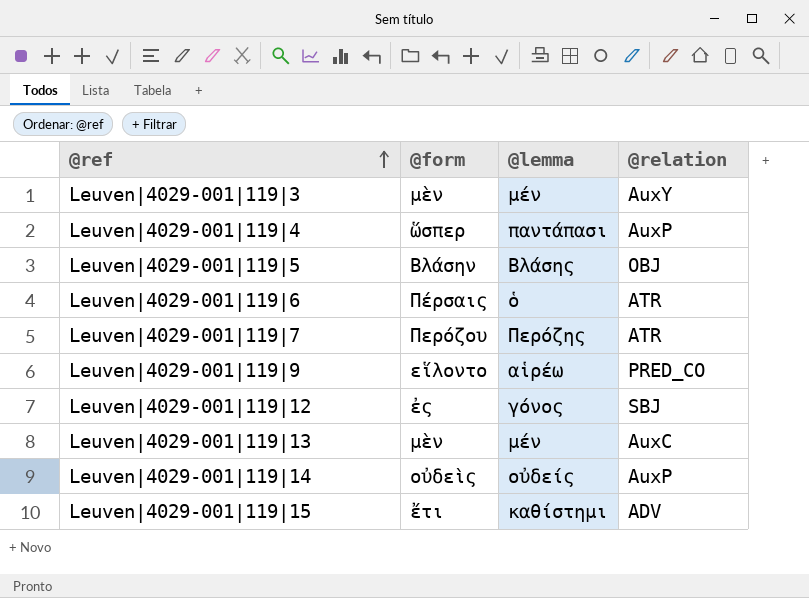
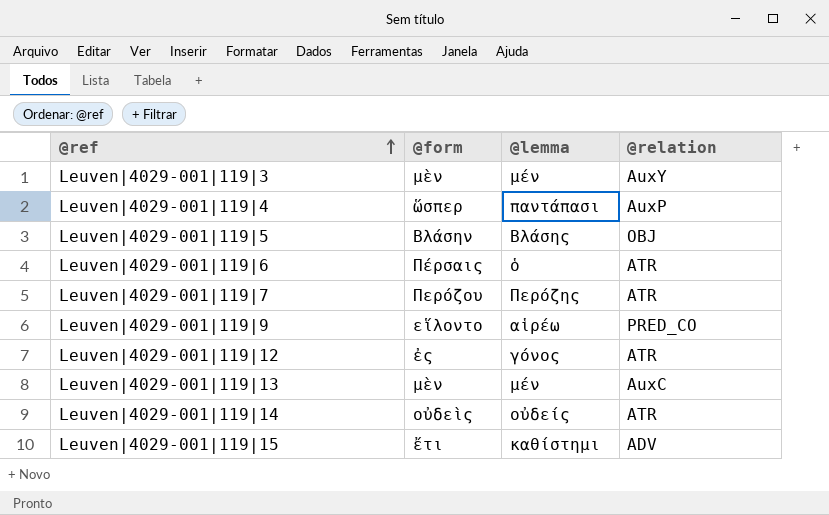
Leuven|4029-001|119|12 | @relation: SBJ -> ATR
Leuven|4029-001|119|14 | @relation: AuxP -> ATR

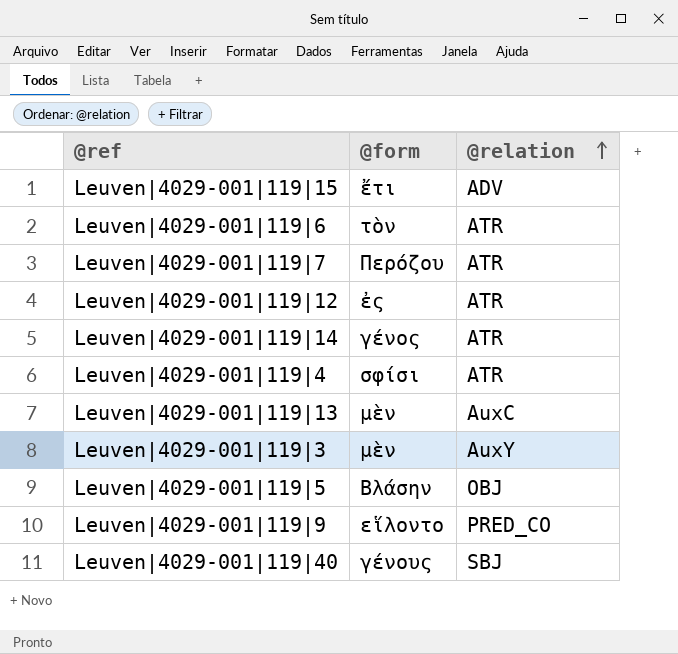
row order: @ref ascending -> @relation ascending
column @lemma | position: 3 -> none
Leuven|4029-001|119|6 | @form: Πέρσαις -> τὸν
Leuven|4029-001|119|14 | @form: οὐδεὶς -> γένος
Leuven|4029-001|119|4 | @form: ὥσπερ -> σφίσι
Leuven|4029-001|119|4 | @relation: AuxP -> ATR
row Leuven|4029-001|119|40: none -> γένους | SBJ

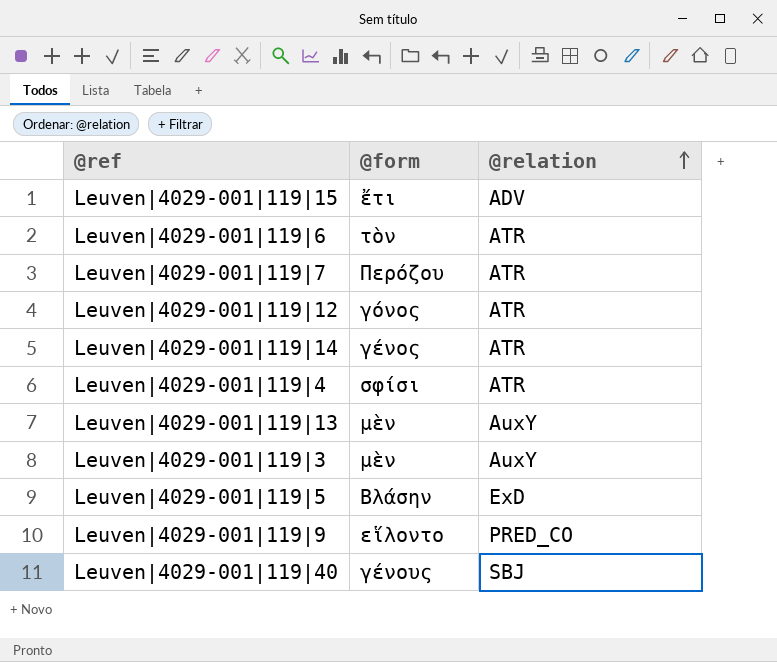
Leuven|4029-001|119|12 | @form: ἐς -> γόνος
Leuven|4029-001|119|13 | @relation: AuxC -> AuxY
Leuven|4029-001|119|5 | @relation: OBJ -> ExD

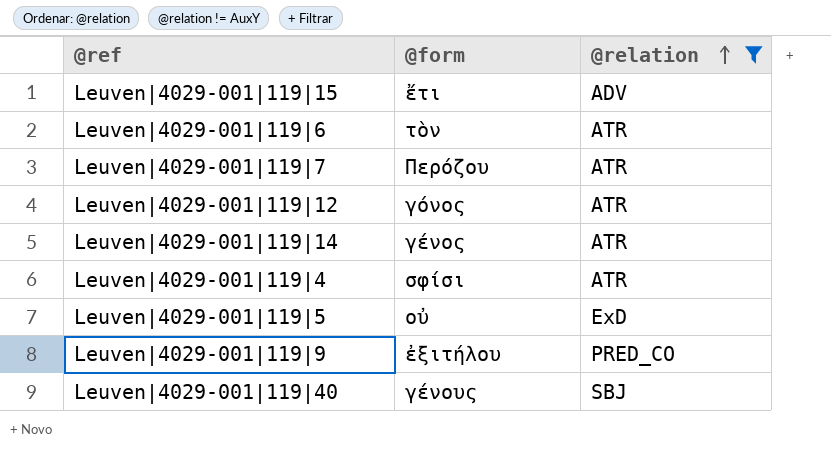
filter: none -> @relation != AuxY
Leuven|4029-001|119|5 | @form: Βλάσην -> οὐ
Leuven|4029-001|119|9 | @form: εἵλοντο -> ἐξιτήλου

